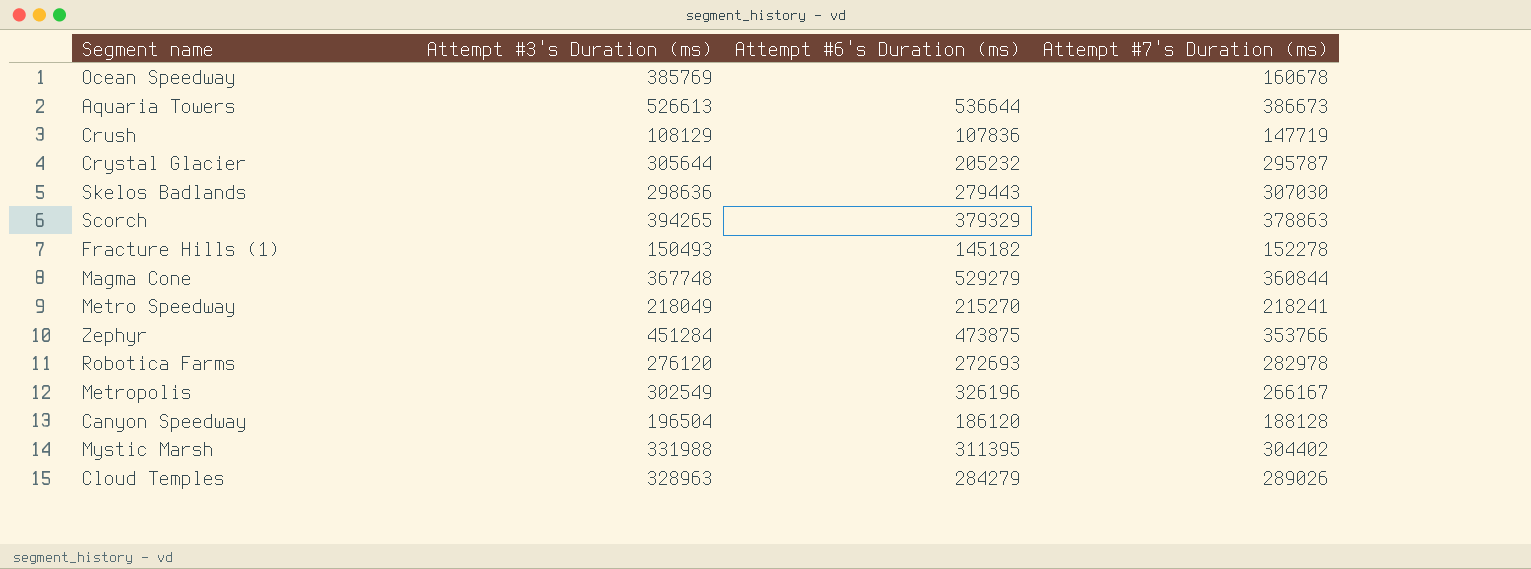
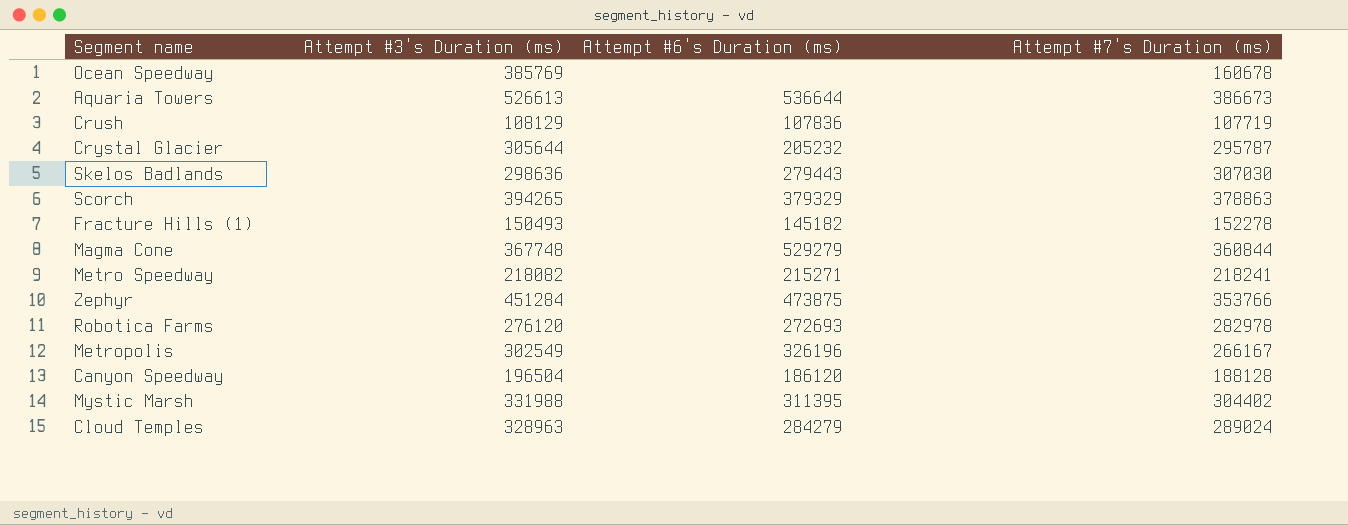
Crush | Attempt #7's Duration (ms): 147719 -> 107719
Metro Speedway | Attempt #3's Duration (ms): 218049 -> 218082
Metro Speedway | Attempt #6's Duration (ms): 215270 -> 215271
Cloud Temples | Attempt #7's Duration (ms): 289026 -> 289024

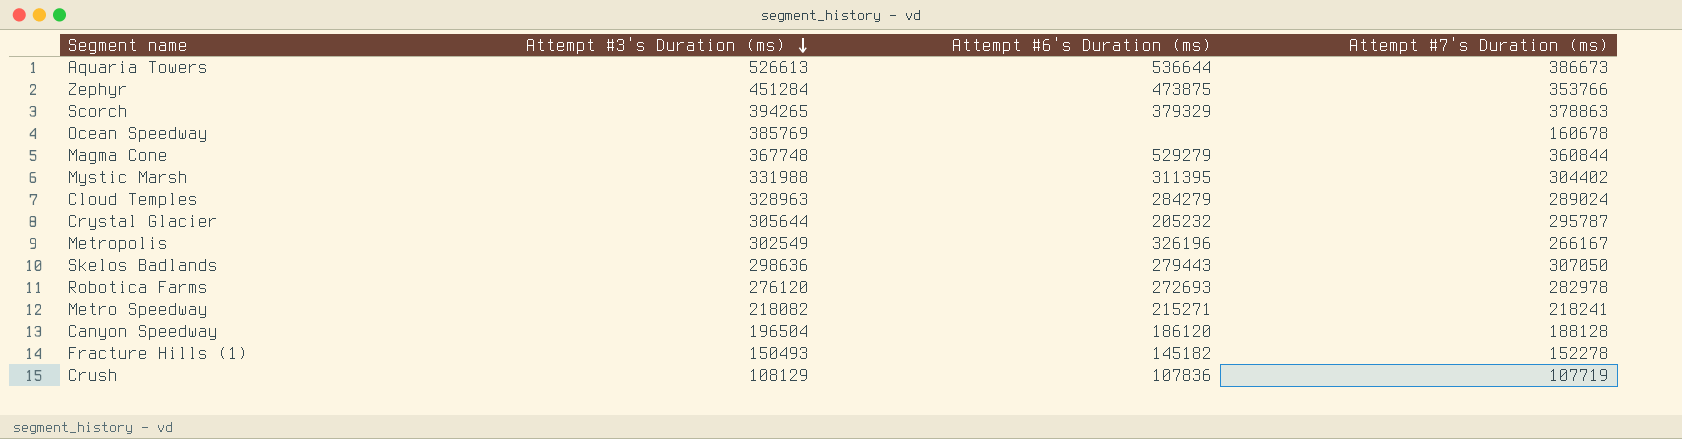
row order: none -> Attempt #3's Duration (ms) descending
Skelos Badlands | Attempt #7's Duration (ms): 307030 -> 307050

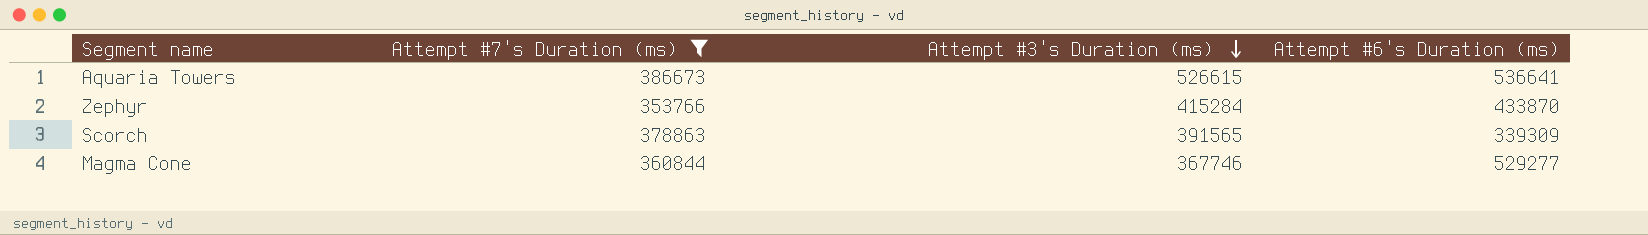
filter: none -> Attempt #7's Duration (ms) >= 353766
column Attempt #7's Duration (ms) | position: 4 -> 2
Aquaria Towers | Attempt #3's Duration (ms): 526613 -> 526615
Aquaria Towers | Attempt #6's Duration (ms): 536644 -> 536641
Zephyr | Attempt #3's Duration (ms): 451284 -> 415284
Zephyr | Attempt #6's Duration (ms): 473875 -> 433870
Scorch | Attempt #3's Duration (ms): 394265 -> 391565
Scorch | Attempt #6's Duration (ms): 379329 -> 339309
Magma Cone | Attempt #3's Duration (ms): 367748 -> 367746
Magma Cone | Attempt #6's Duration (ms): 529279 -> 529277

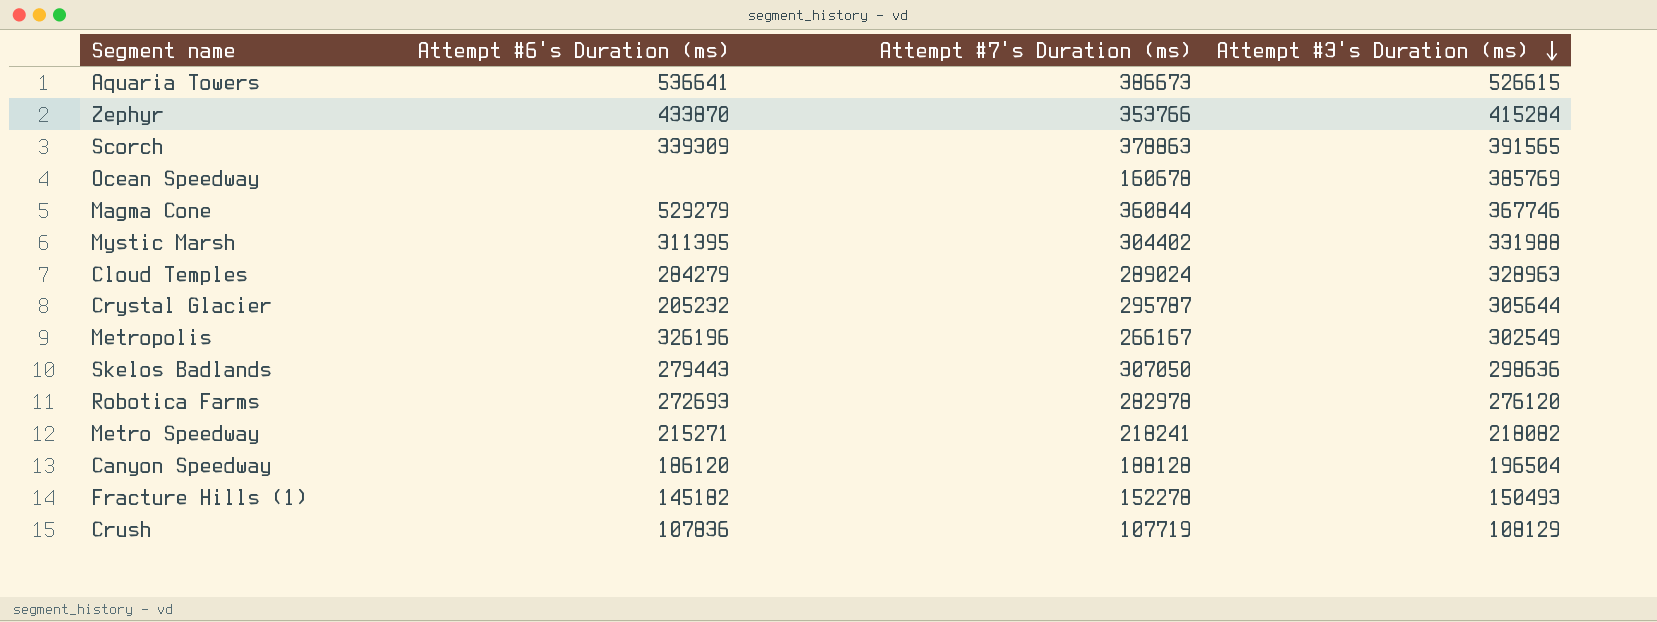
filter: Attempt #7's Duration (ms) >= 353766 -> none
column Attempt #6's Duration (ms) | position: 4 -> 2
Magma Cone | Attempt #6's Duration (ms): 529277 -> 529279

